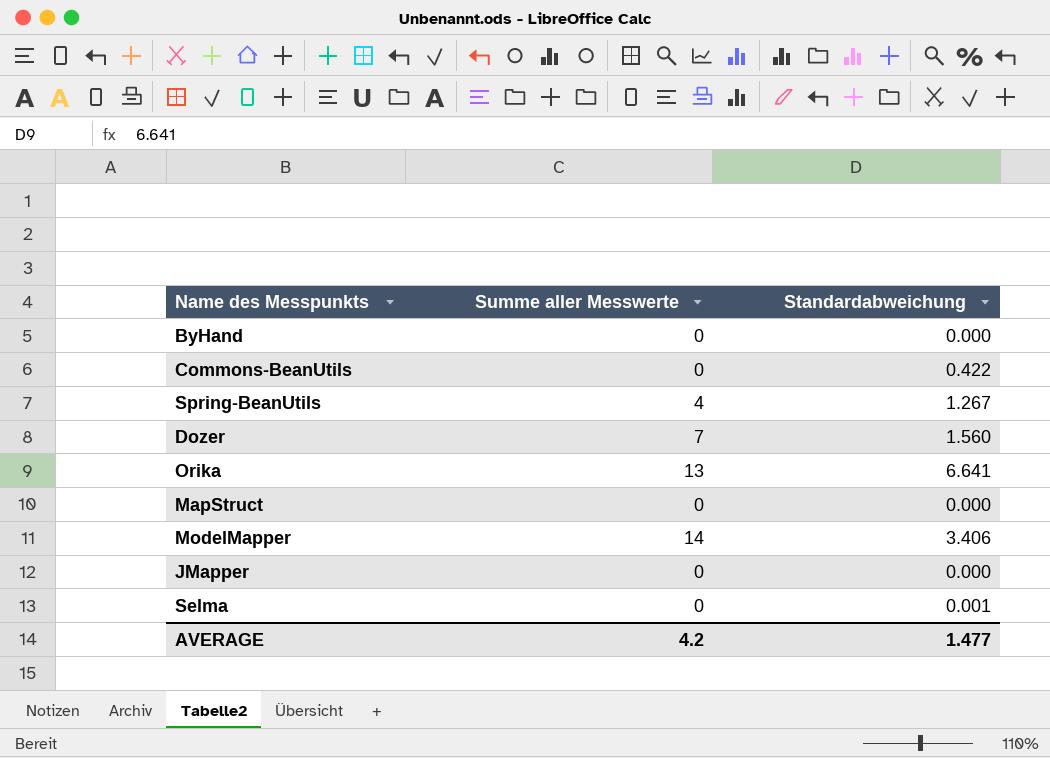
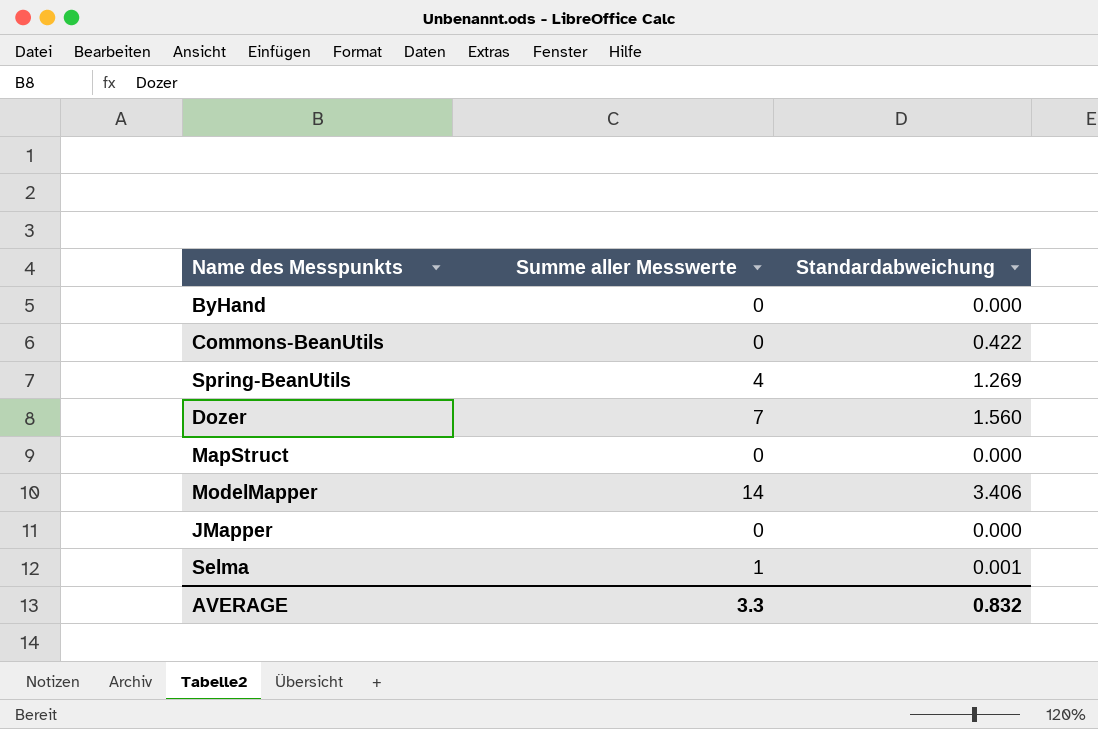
row Orika: 13 | 6.641 -> none
Spring-BeanUtils | Standardabweichung: 1.267 -> 1.269
Selma | Summe aller Messwerte: 0 -> 1
AVERAGE | Summe aller Messwerte: 4.2 -> 3.3
AVERAGE | Standardabweichung: 1.477 -> 0.832

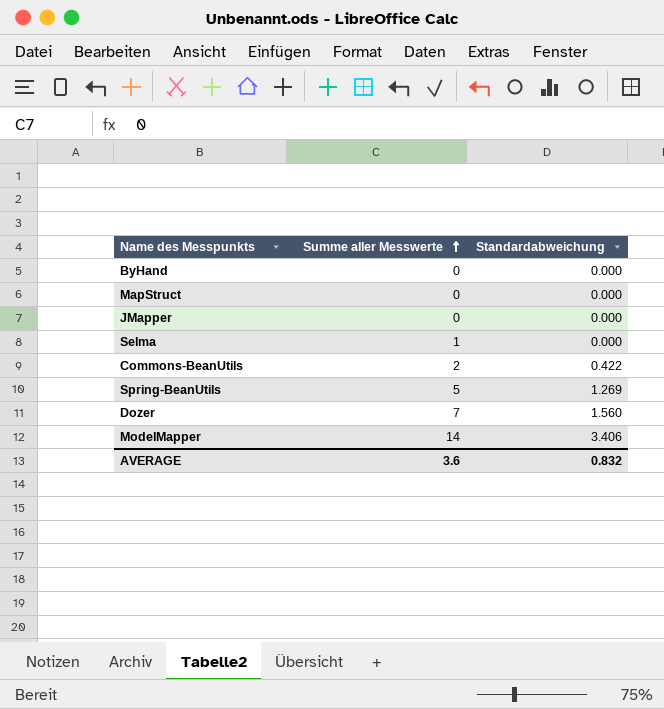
row order: none -> Summe aller Messwerte ascending
Selma | Standardabweichung: 0.001 -> 0.000
Commons-BeanUtils | Summe aller Messwerte: 0 -> 2
Spring-BeanUtils | Summe aller Messwerte: 4 -> 5
AVERAGE | Summe aller Messwerte: 3.3 -> 3.6

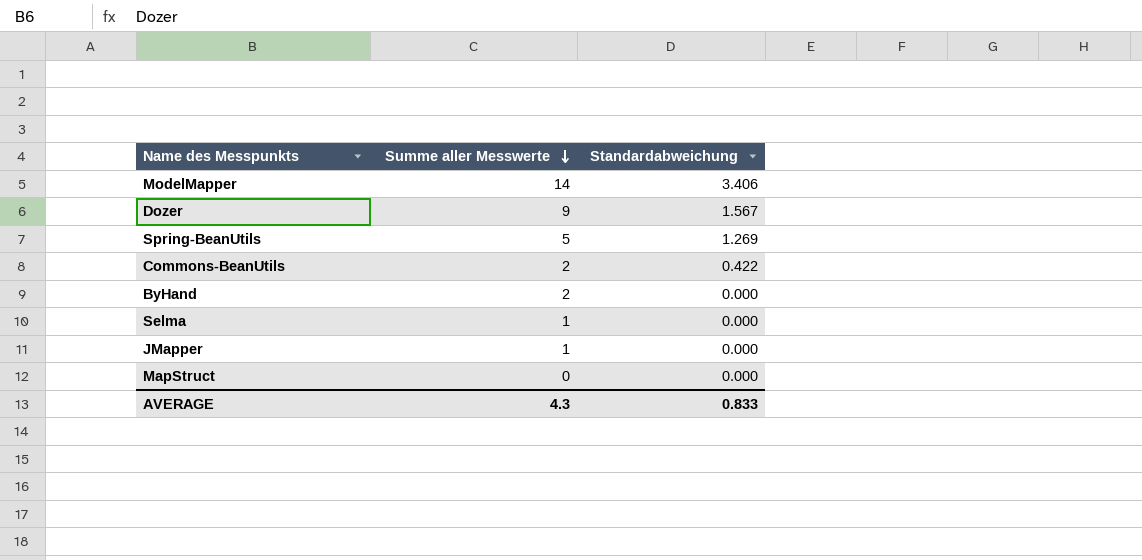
row order: Summe aller Messwerte ascending -> Summe aller Messwerte descending
Dozer | Summe aller Messwerte: 7 -> 9
Dozer | Standardabweichung: 1.560 -> 1.567
ByHand | Summe aller Messwerte: 0 -> 2
JMapper | Summe aller Messwerte: 0 -> 1
AVERAGE | Summe aller Messwerte: 3.6 -> 4.3
AVERAGE | Standardabweichung: 0.832 -> 0.833

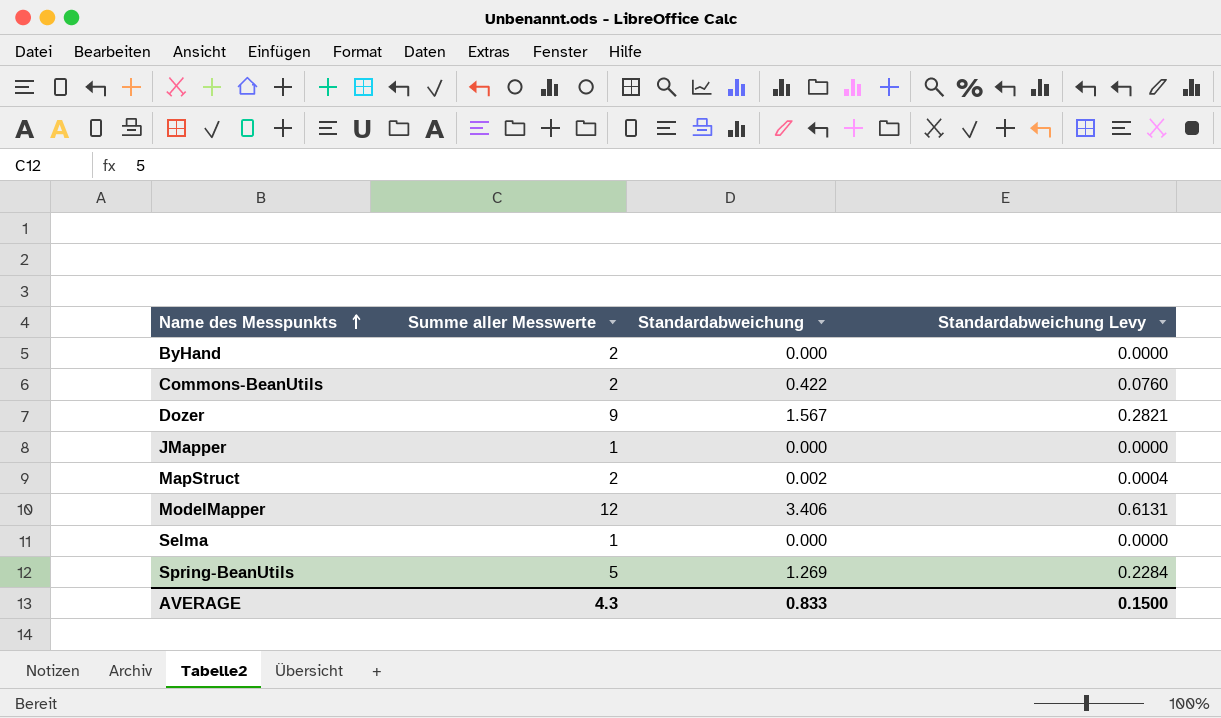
row order: Summe aller Messwerte descending -> Name des Messpunkts ascending
column Standardabweichung Levy | formula: none -> [Standardabweichung] * 0.18
MapStruct | Summe aller Messwerte: 0 -> 2
MapStruct | Standardabweichung: 0.000 -> 0.002
ModelMapper | Summe aller Messwerte: 14 -> 12

